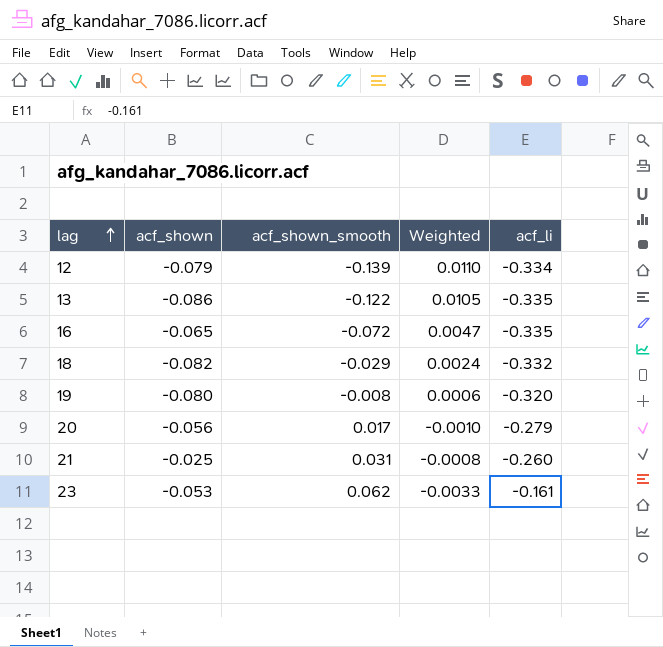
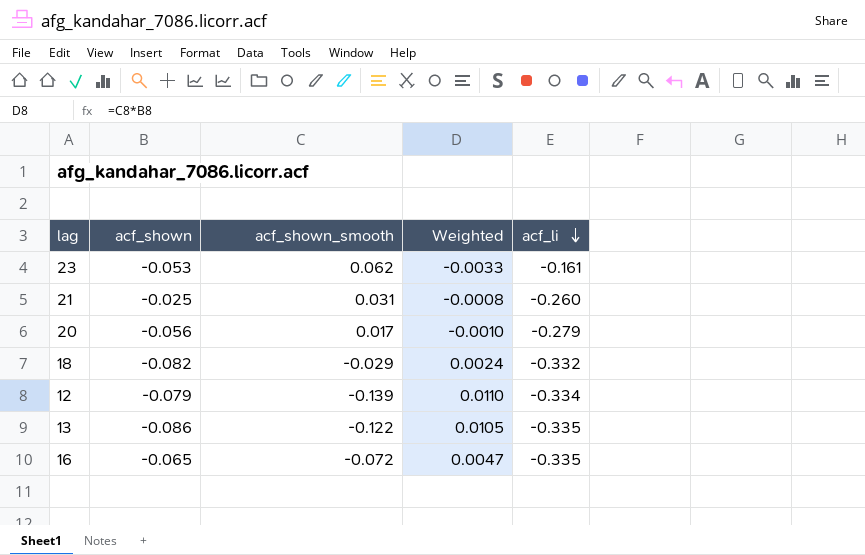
row order: lag ascending -> acf_li descending
row 19: -0.080 | -0.008 | 0.0006 | -0.320 -> none

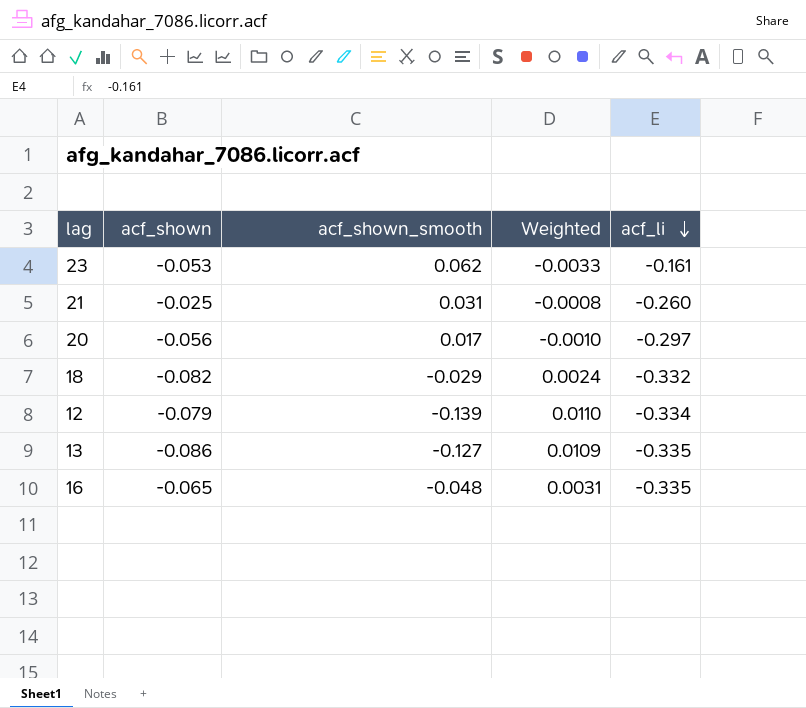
20 | acf_li: -0.279 -> -0.297
13 | acf_shown_smooth: -0.122 -> -0.127
13 | Weighted: 0.0105 -> 0.0109
16 | acf_shown_smooth: -0.072 -> -0.048
16 | Weighted: 0.0047 -> 0.0031

